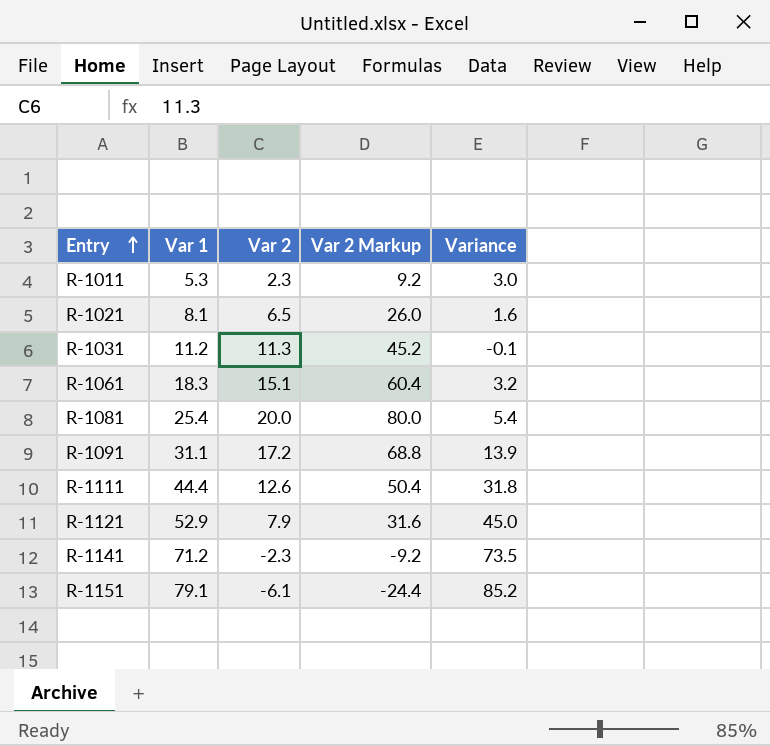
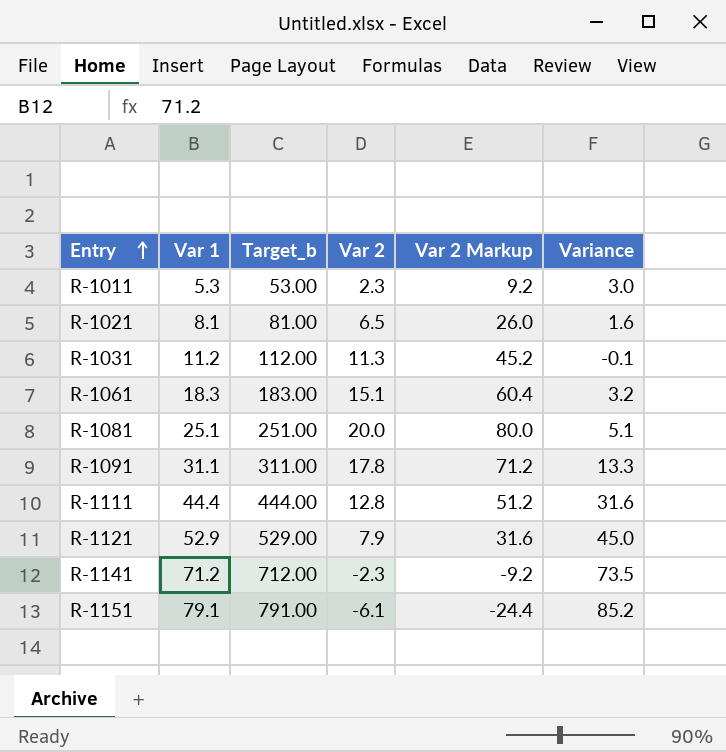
column Target_b | formula: none -> [Var 1] * 10
R-1081 | Var 1: 25.4 -> 25.1
R-1081 | Variance: 5.4 -> 5.1
R-1091 | Var 2: 17.2 -> 17.8
R-1091 | Var 2 Markup: 68.8 -> 71.2
R-1091 | Variance: 13.9 -> 13.3
R-1111 | Var 2: 12.6 -> 12.8
R-1111 | Var 2 Markup: 50.4 -> 51.2
R-1111 | Variance: 31.8 -> 31.6

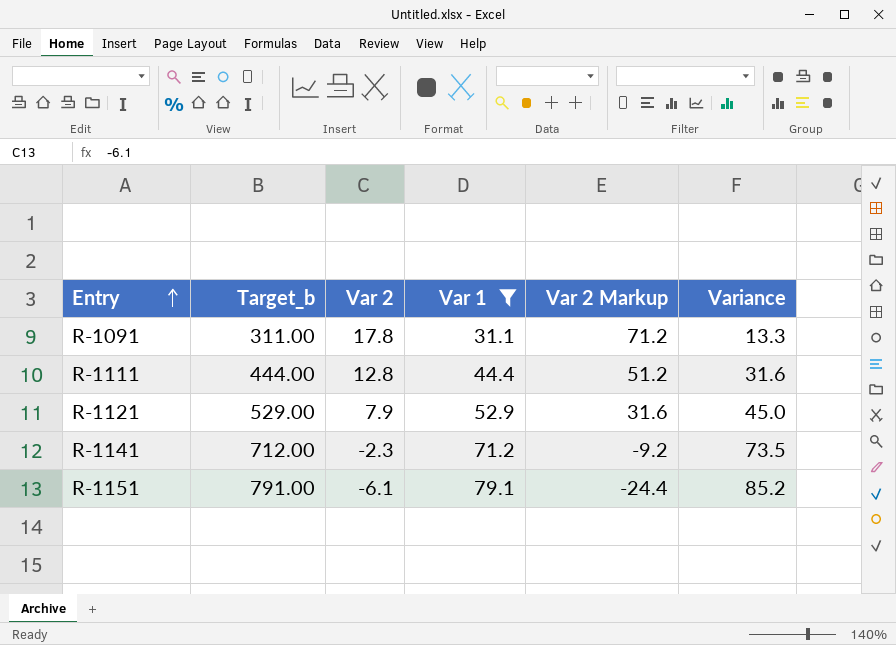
filter: none -> Var 1 >= 31.1
column Var 1 | position: 2 -> 4

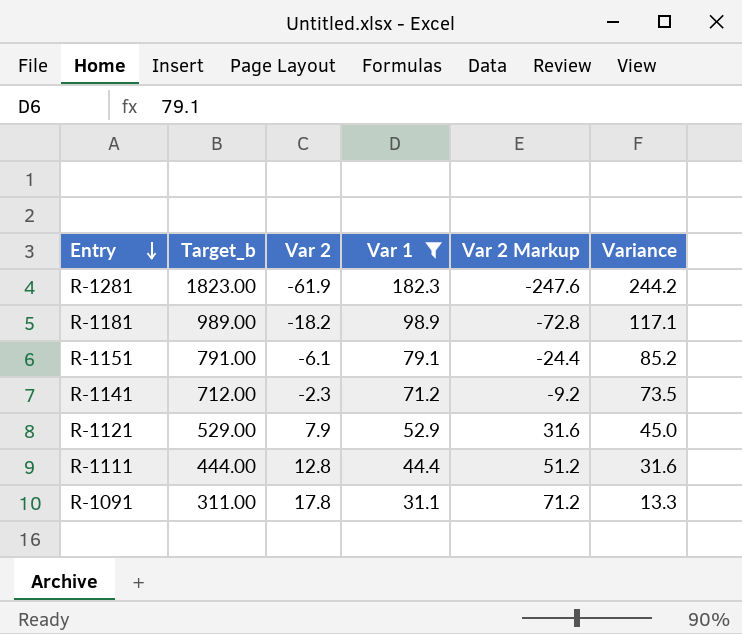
row order: Entry ascending -> Entry descending
row R-1281: none -> 1823.00 | -61.9 | 182.3 | -247.6 | 244.2
row R-1181: none -> 989.00 | -18.2 | 98.9 | -72.8 | 117.1

